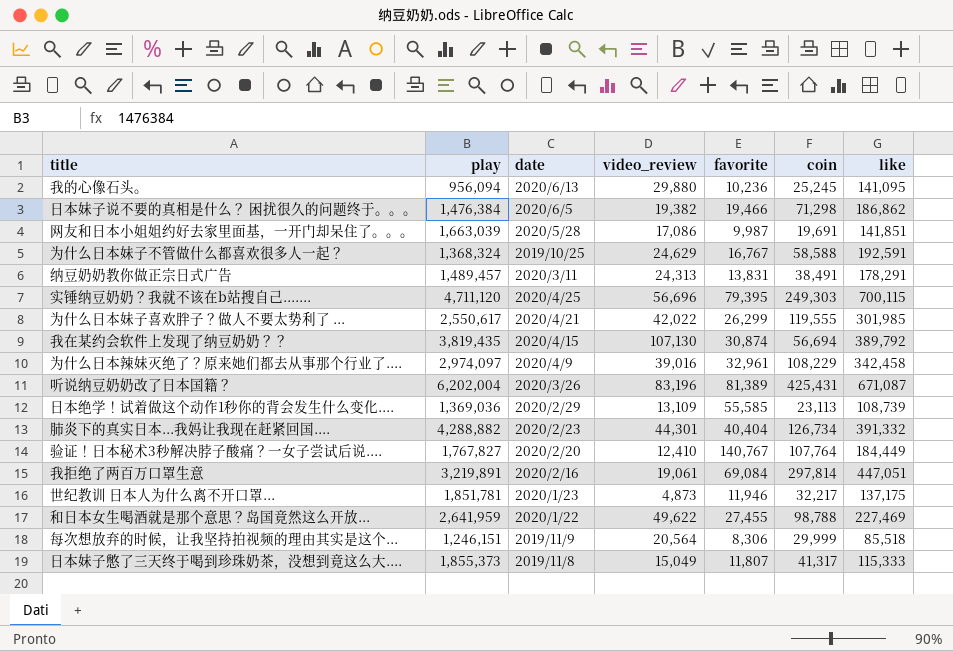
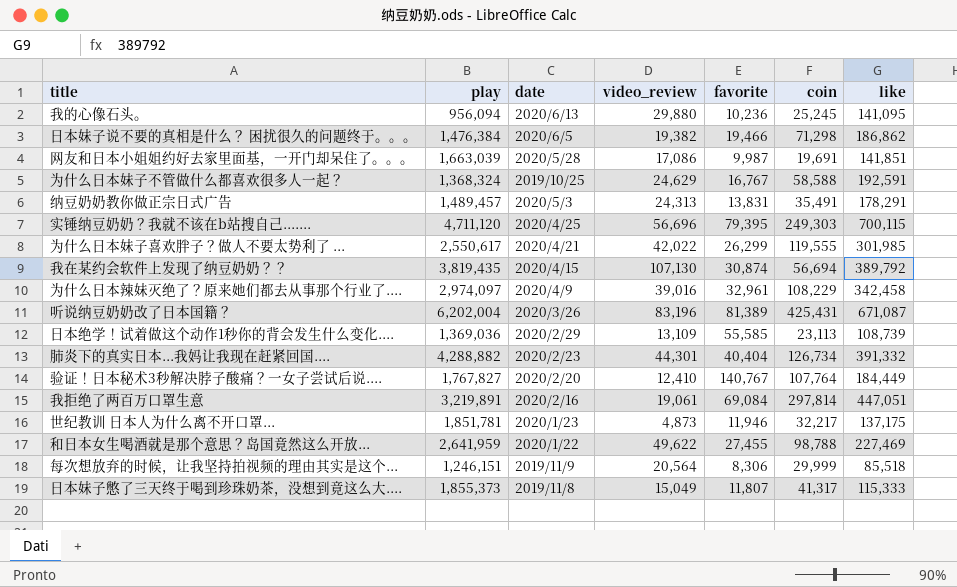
纳豆奶奶教你做正宗日式广告 | date: 2020/3/11 -> 2020/5/3
纳豆奶奶教你做正宗日式广告 | coin: 38,491 -> 35,491

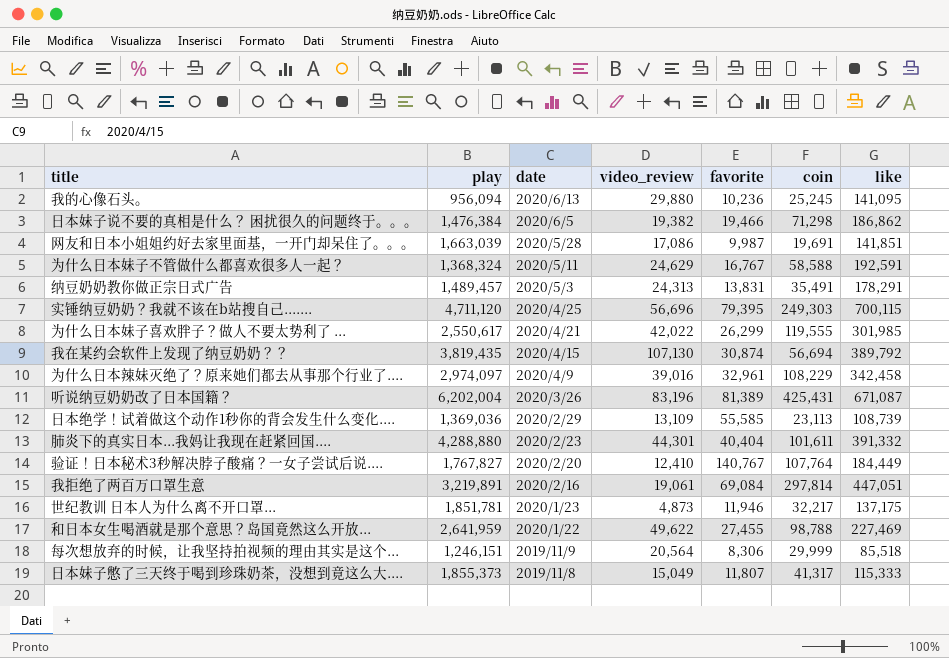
为什么日本妹子不管做什么都喜欢很多人一起？ | date: 2019/10/25 -> 2020/5/11
肺炎下的真实日本...我妈让我现在赶紧回国.... | play: 4,288,882 -> 4,288,880
肺炎下的真实日本...我妈让我现在赶紧回国.... | coin: 126,734 -> 101,611

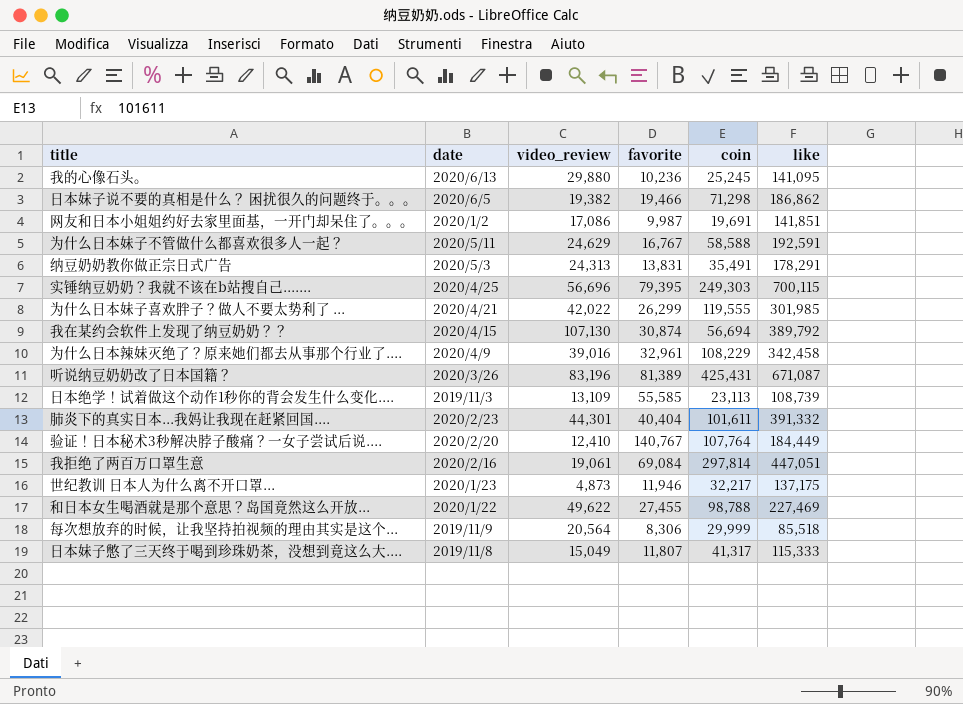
column play | position: 2 -> none
网友和日本小姐姐约好去家里面基，一开门却呆住了。。。 | date: 2020/5/28 -> 2020/1/2
日本绝学！试着做这个动作1秒你的背会发生什么变化.... | date: 2020/2/29 -> 2019/11/3

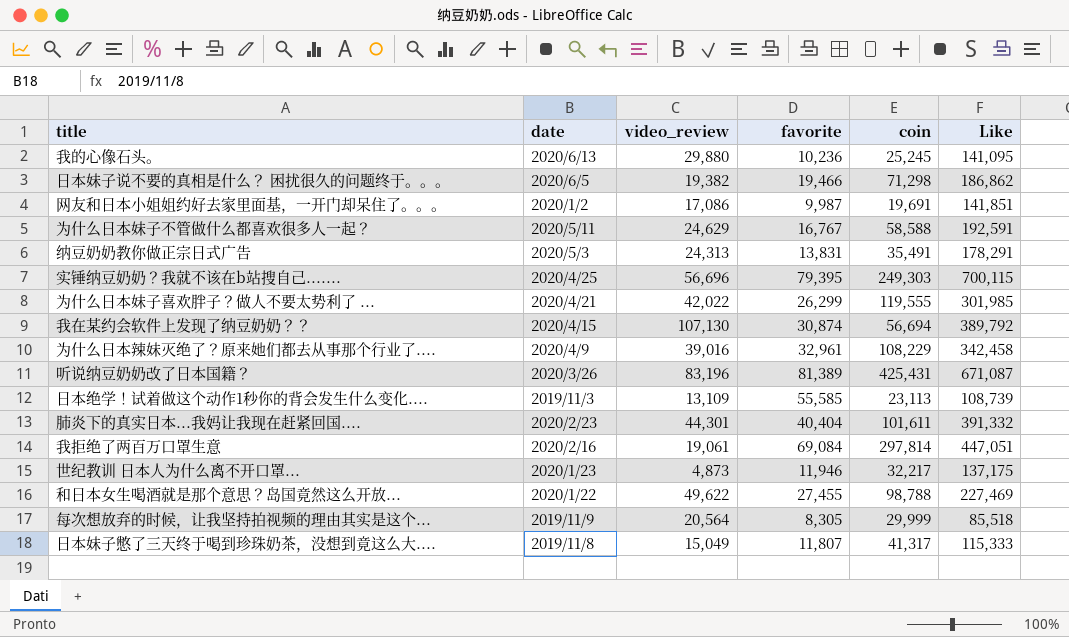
column name: like -> Like
row 验证！日本秘术3秒解决脖子酸痛？一女子尝试后说....: 2020/2/20 | 12,410 | 140,767 | 107,764 | 184,449 -> none
每次想放弃的时候，让我坚持拍视频的理由其实是这个... | favorite: 8,306 -> 8,305

